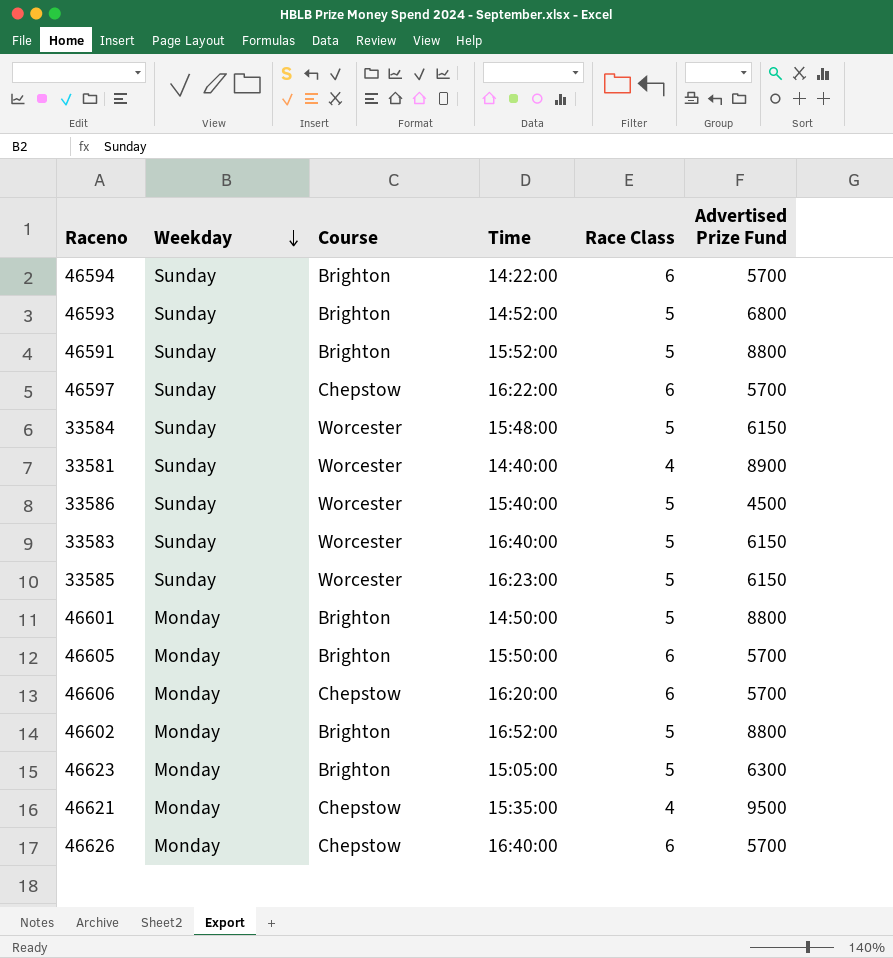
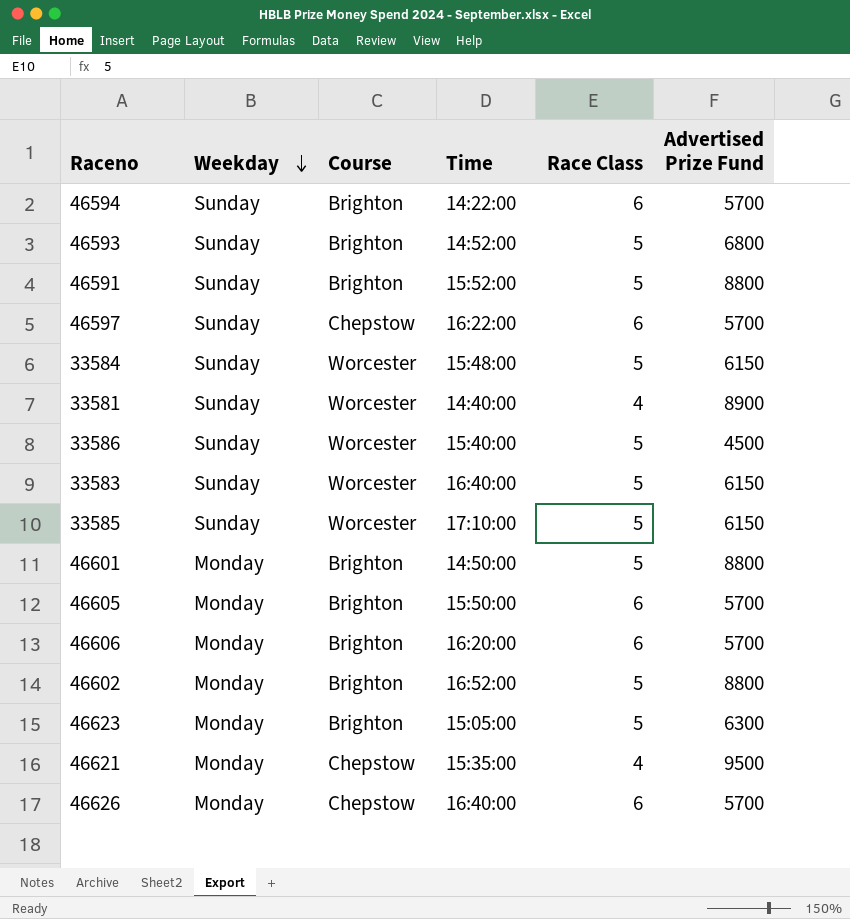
33585 | Time: 16:23:00 -> 17:10:00
46606 | Course: Chepstow -> Brighton

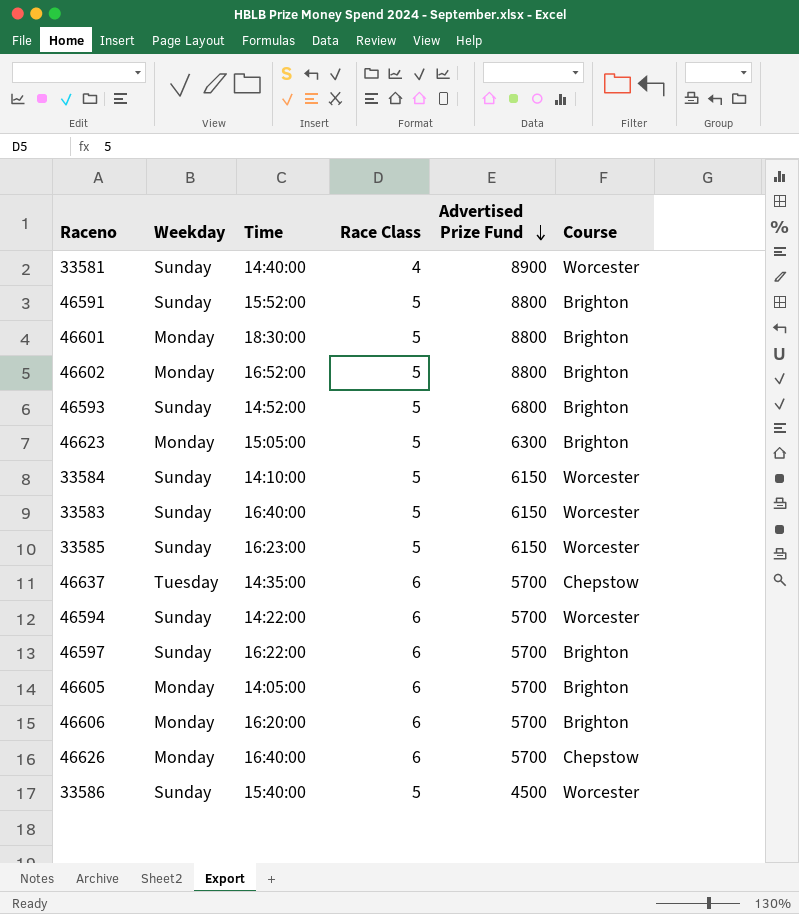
row order: Weekday descending -> Advertised Prize Fund descending
column Course | position: 3 -> 6
row 46621: Monday | Chepstow | 15:35:00 | 4 | 9500 -> none
46601 | Time: 14:50:00 -> 18:30:00
33584 | Time: 15:48:00 -> 14:10:00
33585 | Time: 17:10:00 -> 16:23:00
row 46637: none -> Tuesday | 14:35:00 | 6 | 5700 | Chepstow
46594 | Course: Brighton -> Worcester
46597 | Course: Chepstow -> Brighton
46605 | Time: 15:50:00 -> 14:05:00

